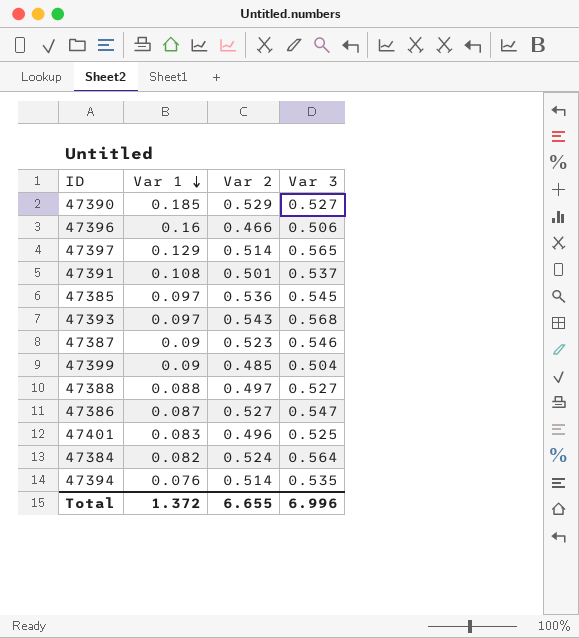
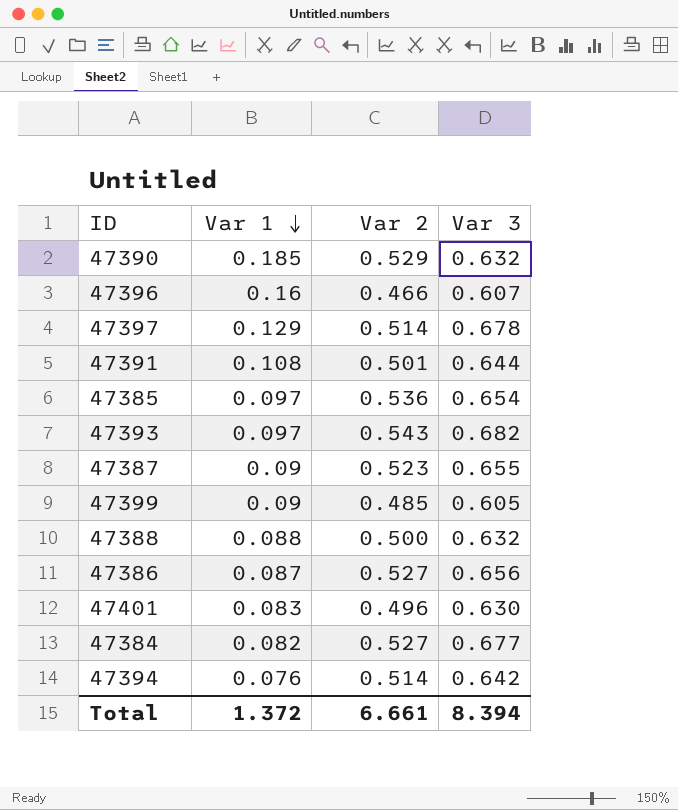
47390 | Var 3: 0.527 -> 0.632
47396 | Var 3: 0.506 -> 0.607
47397 | Var 3: 0.565 -> 0.678
47391 | Var 3: 0.537 -> 0.644
47385 | Var 3: 0.545 -> 0.654
47393 | Var 3: 0.568 -> 0.682
47387 | Var 3: 0.546 -> 0.655
47399 | Var 3: 0.504 -> 0.605
47388 | Var 2: 0.497 -> 0.500
47388 | Var 3: 0.527 -> 0.632
47386 | Var 3: 0.547 -> 0.656
47401 | Var 3: 0.525 -> 0.630
47384 | Var 2: 0.524 -> 0.527
47384 | Var 3: 0.564 -> 0.677
47394 | Var 3: 0.535 -> 0.642
Total | Var 2: 6.655 -> 6.661
Total | Var 3: 6.996 -> 8.394

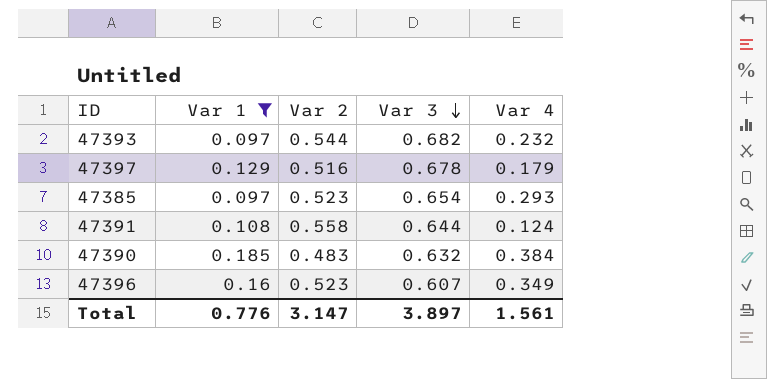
filter: none -> Var 1 >= 0.097
row order: Var 1 descending -> Var 3 descending
column Var 4 | position: none -> 5
47393 | Var 2: 0.543 -> 0.544
47397 | Var 2: 0.514 -> 0.516
47385 | Var 2: 0.536 -> 0.523
47391 | Var 2: 0.501 -> 0.558
47390 | Var 2: 0.529 -> 0.483
47396 | Var 2: 0.466 -> 0.523
Total | Var 1: 1.372 -> 0.776
Total | Var 2: 6.661 -> 3.147
Total | Var 3: 8.394 -> 3.897

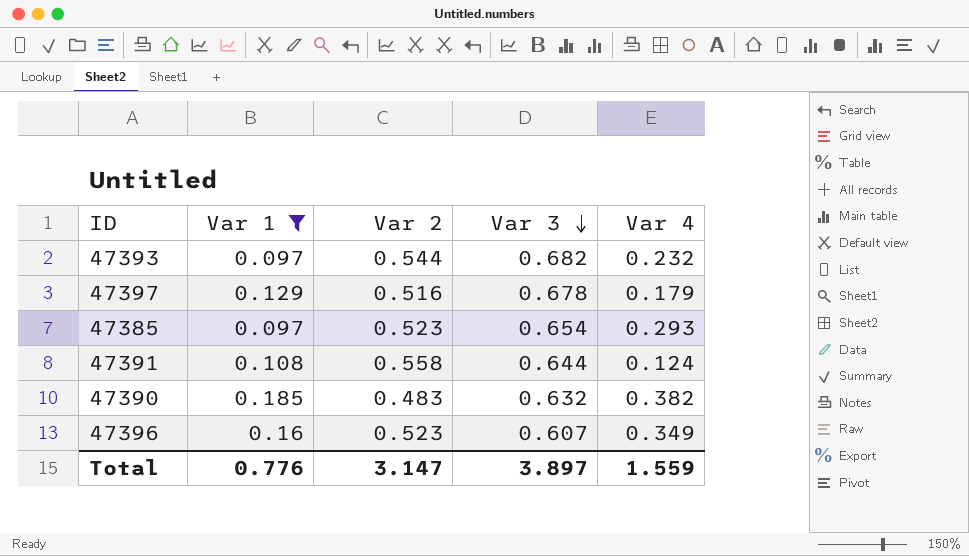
47390 | Var 4: 0.384 -> 0.382
Total | Var 4: 1.561 -> 1.559

